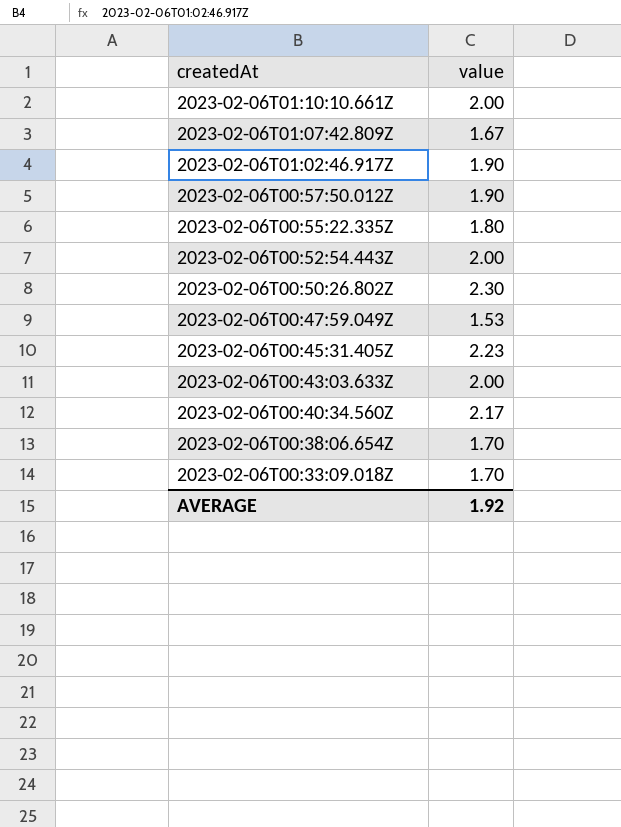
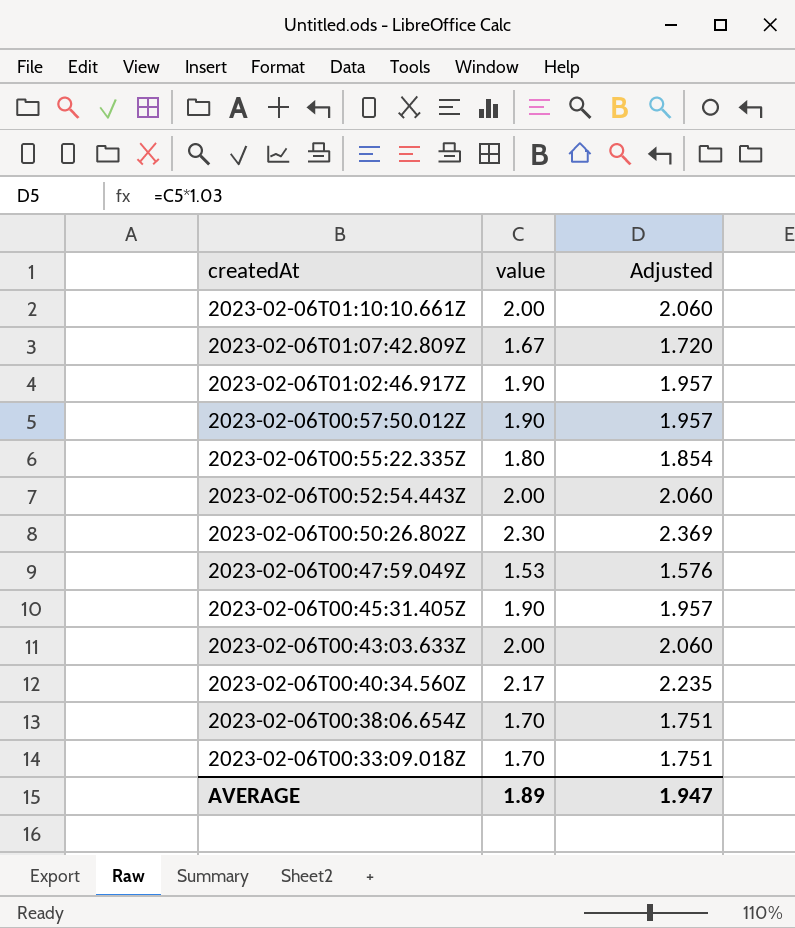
column Adjusted | formula: none -> [value] * 1.03
2023-02-06T00:45:31.405Z | value: 2.23 -> 1.90
AVERAGE | value: 1.92 -> 1.89

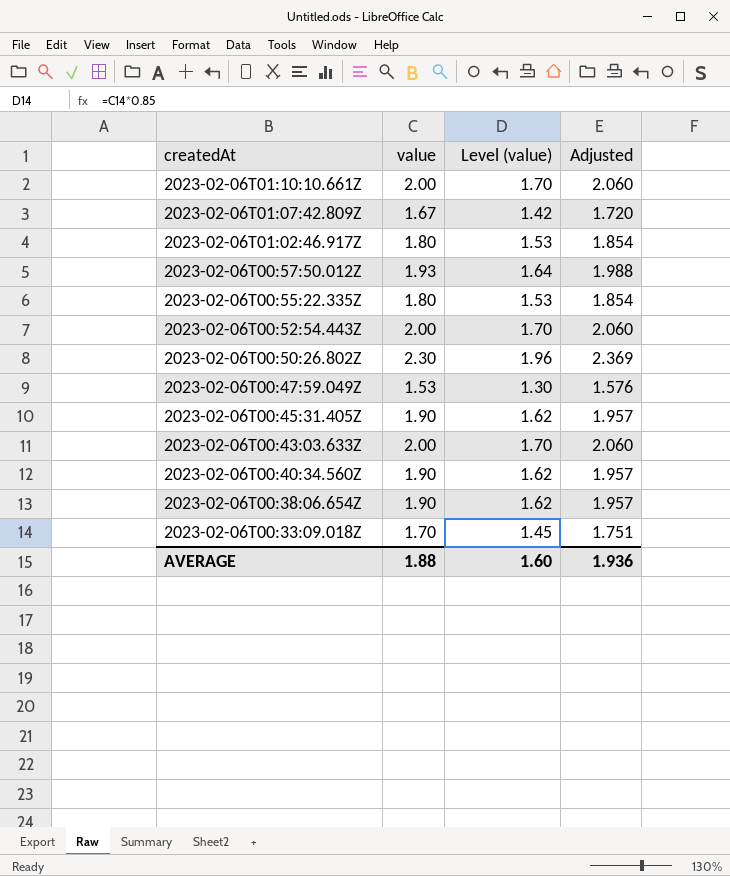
column Level (value) | formula: none -> [value] * 0.85
2023-02-06T01:02:46.917Z | value: 1.90 -> 1.80
2023-02-06T01:02:46.917Z | Adjusted: 1.957 -> 1.854
2023-02-06T00:57:50.012Z | value: 1.90 -> 1.93
2023-02-06T00:57:50.012Z | Adjusted: 1.957 -> 1.988
2023-02-06T00:40:34.560Z | value: 2.17 -> 1.90
2023-02-06T00:40:34.560Z | Adjusted: 2.235 -> 1.957
2023-02-06T00:38:06.654Z | value: 1.70 -> 1.90
2023-02-06T00:38:06.654Z | Adjusted: 1.751 -> 1.957
AVERAGE | value: 1.89 -> 1.88
AVERAGE | Adjusted: 1.947 -> 1.936

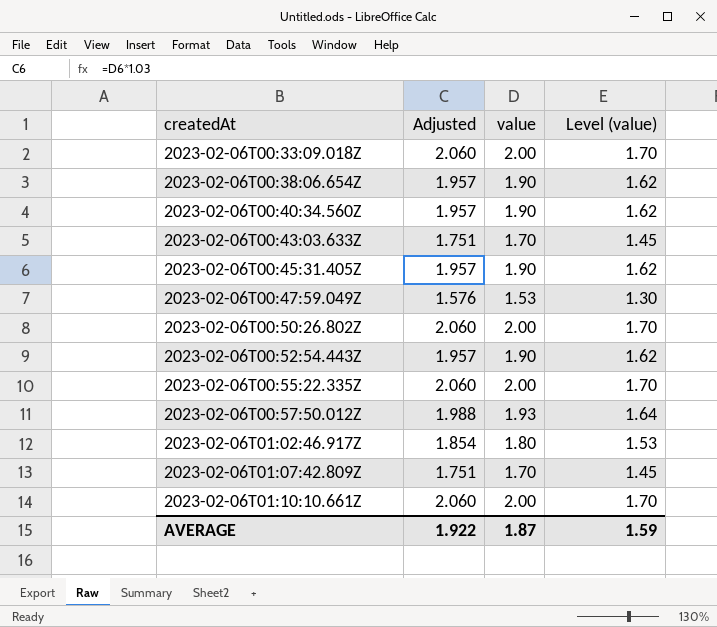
row order: createdAt descending -> createdAt ascending
column Adjusted | position: 4 -> 2
2023-02-06T00:33:09.018Z | Adjusted: 1.751 -> 2.060
2023-02-06T00:33:09.018Z | value: 1.70 -> 2.00
2023-02-06T00:33:09.018Z | Level (value): 1.45 -> 1.70
2023-02-06T00:43:03.633Z | Adjusted: 2.060 -> 1.751
2023-02-06T00:43:03.633Z | value: 2.00 -> 1.70
2023-02-06T00:43:03.633Z | Level (value): 1.70 -> 1.45
2023-02-06T00:50:26.802Z | Adjusted: 2.369 -> 2.060
2023-02-06T00:50:26.802Z | value: 2.30 -> 2.00
2023-02-06T00:50:26.802Z | Level (value): 1.96 -> 1.70
2023-02-06T00:52:54.443Z | Adjusted: 2.060 -> 1.957
2023-02-06T00:52:54.443Z | value: 2.00 -> 1.90
2023-02-06T00:52:54.443Z | Level (value): 1.70 -> 1.62
2023-02-06T00:55:22.335Z | Adjusted: 1.854 -> 2.060
2023-02-06T00:55:22.335Z | value: 1.80 -> 2.00
2023-02-06T00:55:22.335Z | Level (value): 1.53 -> 1.70
2023-02-06T01:07:42.809Z | Adjusted: 1.720 -> 1.751
2023-02-06T01:07:42.809Z | value: 1.67 -> 1.70
2023-02-06T01:07:42.809Z | Level (value): 1.42 -> 1.45
AVERAGE | Adjusted: 1.936 -> 1.922
AVERAGE | value: 1.88 -> 1.87
AVERAGE | Level (value): 1.60 -> 1.59

